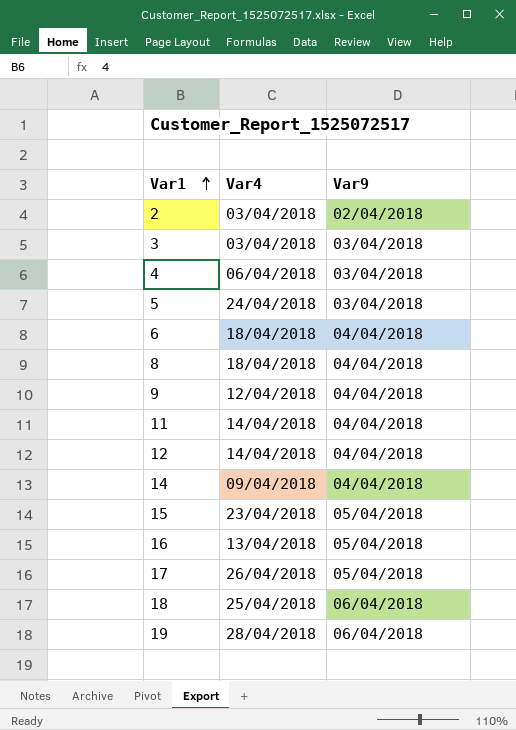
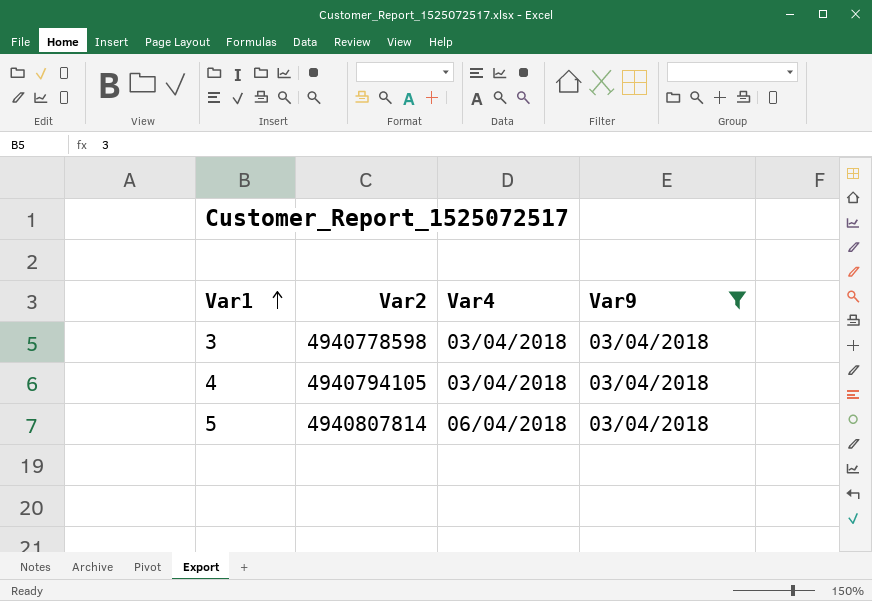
filter: none -> Var9 = 03/04/2018
column Var2 | position: none -> 2
4 | Var4: 06/04/2018 -> 03/04/2018
5 | Var4: 24/04/2018 -> 06/04/2018

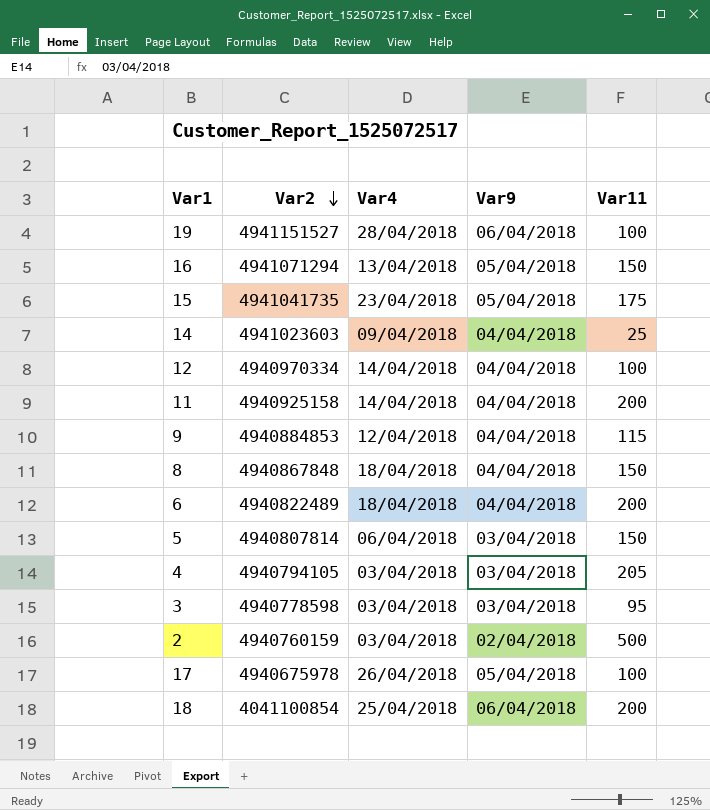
filter: Var9 = 03/04/2018 -> none
row order: Var1 ascending -> Var2 descending
column Var11 | position: none -> 5

